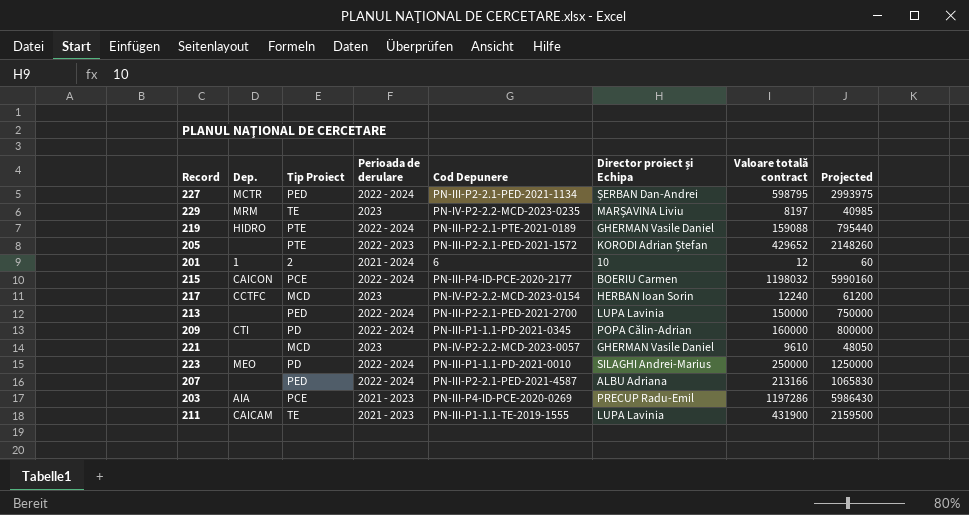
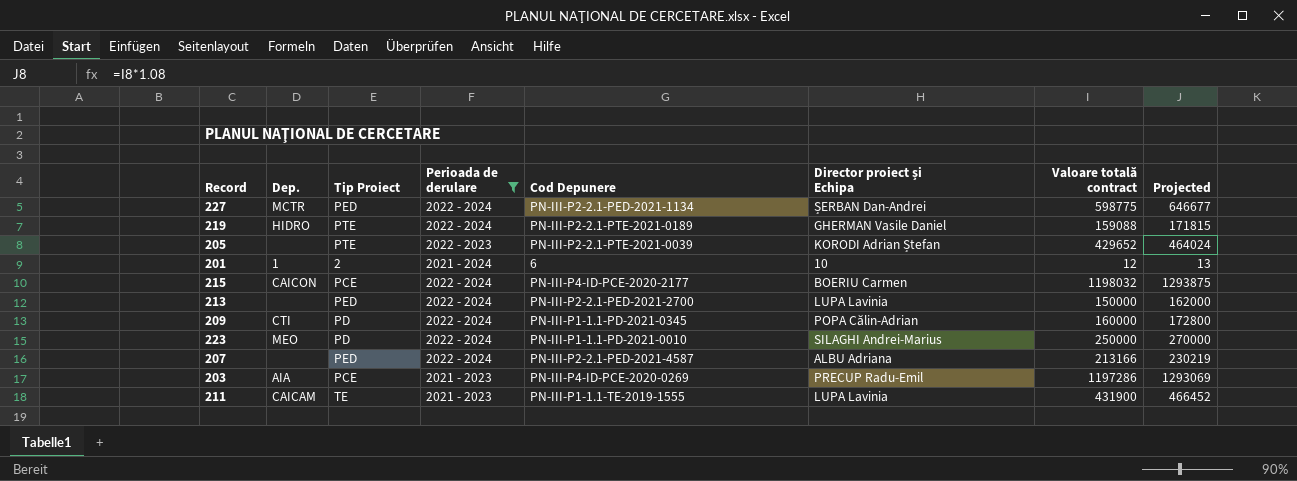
filter: none -> Perioada de derulare != 2023
column Projected | formula: [Valoare totală contract] * 5 -> [Valoare totală contract] * 1.08
227 | Valoare totală contract: 598795 -> 598775
205 | Cod Depunere: PN-III-P2-2.1-PED-2021-1572 -> PN-III-P2-2.1-PTE-2021-0039

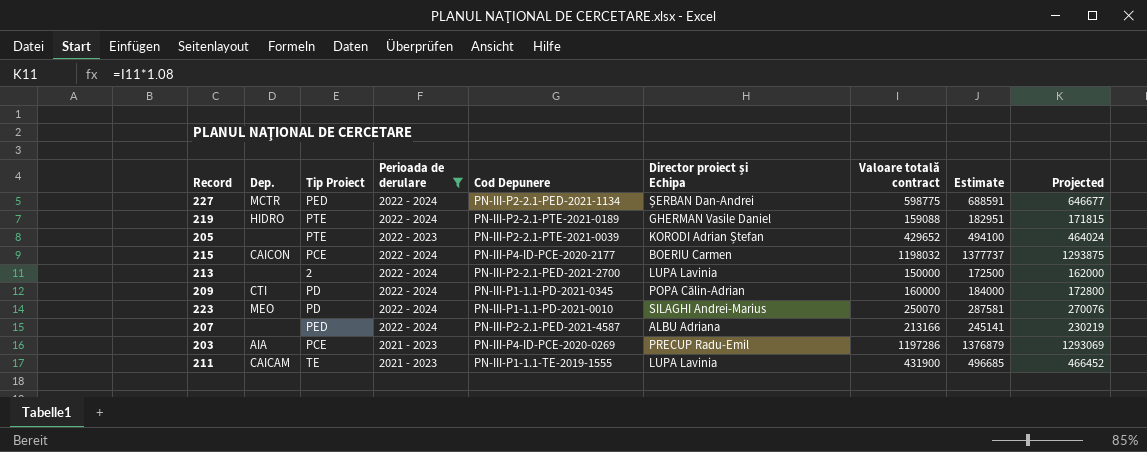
column Estimate | formula: none -> [Valoare totală contract] * 1.15
row 201: 1 | 2 | 2021 - 2024 | 6 | 10 | 12 | 13 -> none
213 | Tip Proiect: PED -> 2
223 | Valoare totală contract: 250000 -> 250070
223 | Projected: 270000 -> 270076

